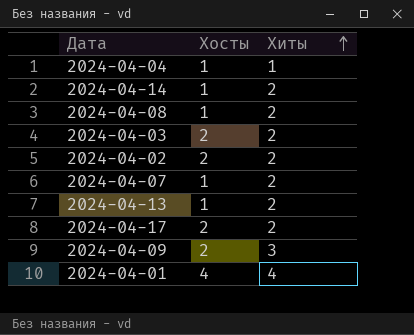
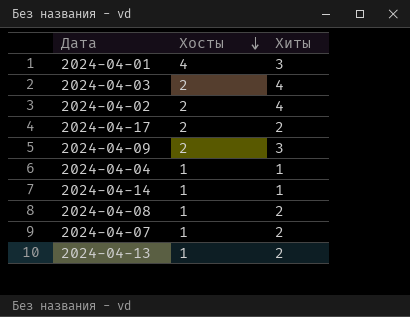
row order: Хиты ascending -> Хосты descending
2024-04-01 | Хиты: 4 -> 3
2024-04-03 | Хиты: 2 -> 4
2024-04-02 | Хиты: 2 -> 4
2024-04-14 | Хиты: 2 -> 1

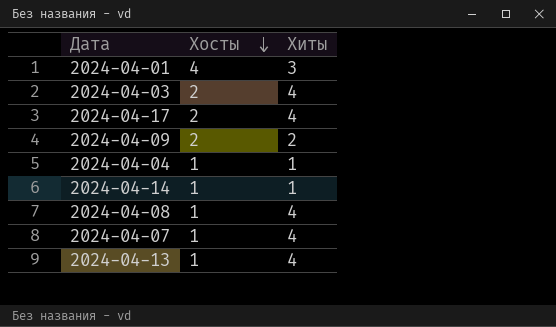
row 2024-04-02: 2 | 4 -> none
2024-04-17 | Хиты: 2 -> 4
2024-04-09 | Хиты: 3 -> 2
2024-04-08 | Хиты: 2 -> 4
2024-04-07 | Хиты: 2 -> 4
2024-04-13 | Хиты: 2 -> 4

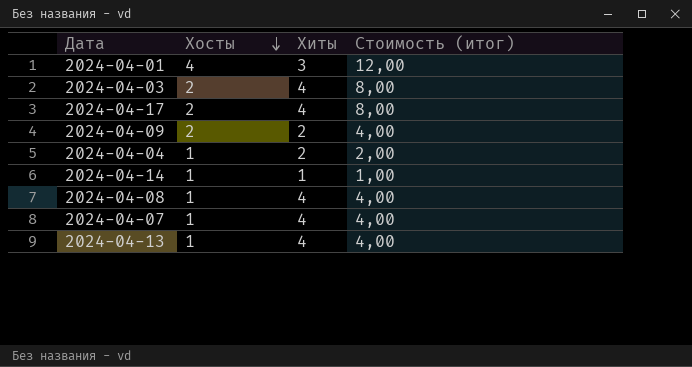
column Стоимость (итог) | formula: none -> [Хосты] * [Хиты]
2024-04-04 | Хиты: 1 -> 2

